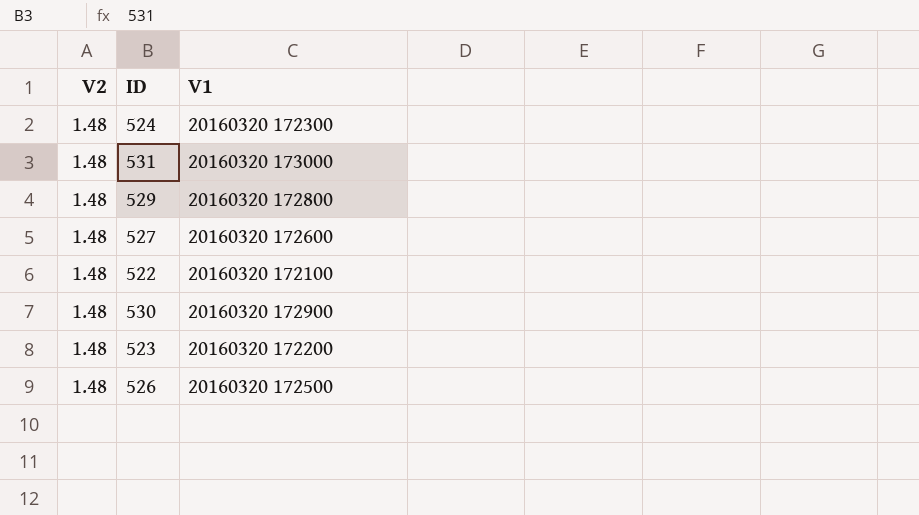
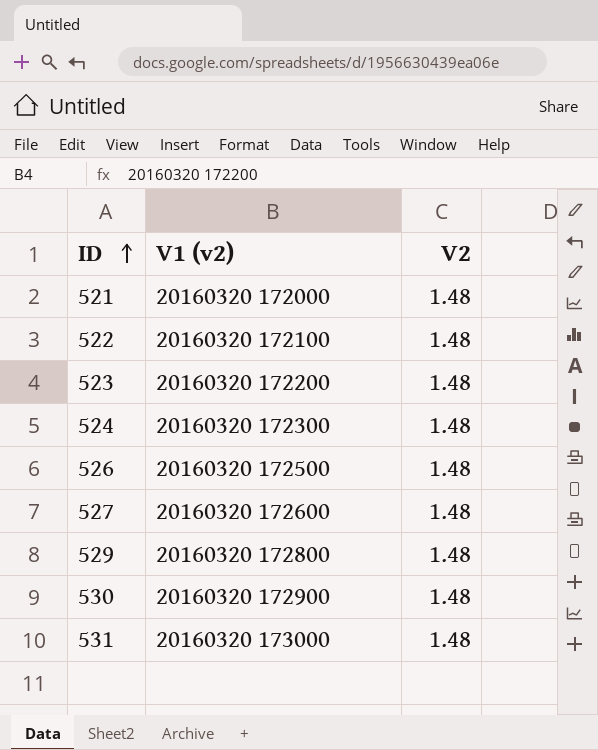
row order: none -> ID ascending
column name: V1 -> V1 (v2)
column V2 | position: 1 -> 3
row 521: none -> 20160320 172000 | 1.48

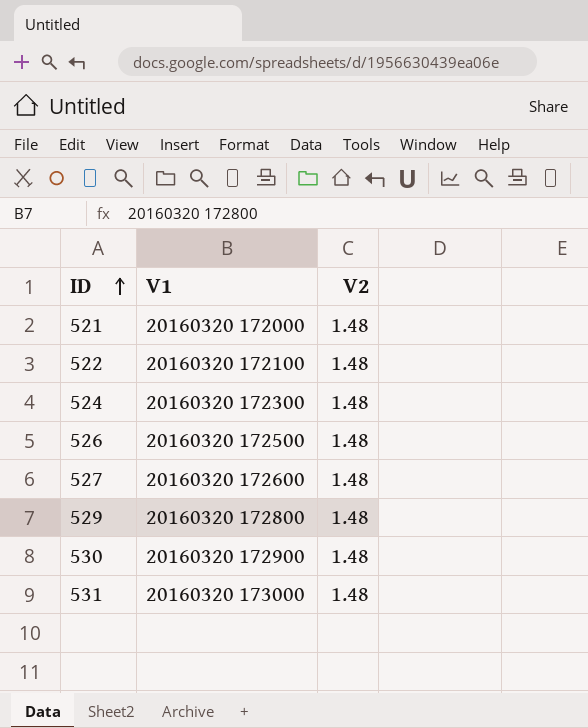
column name: V1 (v2) -> V1
row 523: 20160320 172200 | 1.48 -> none

